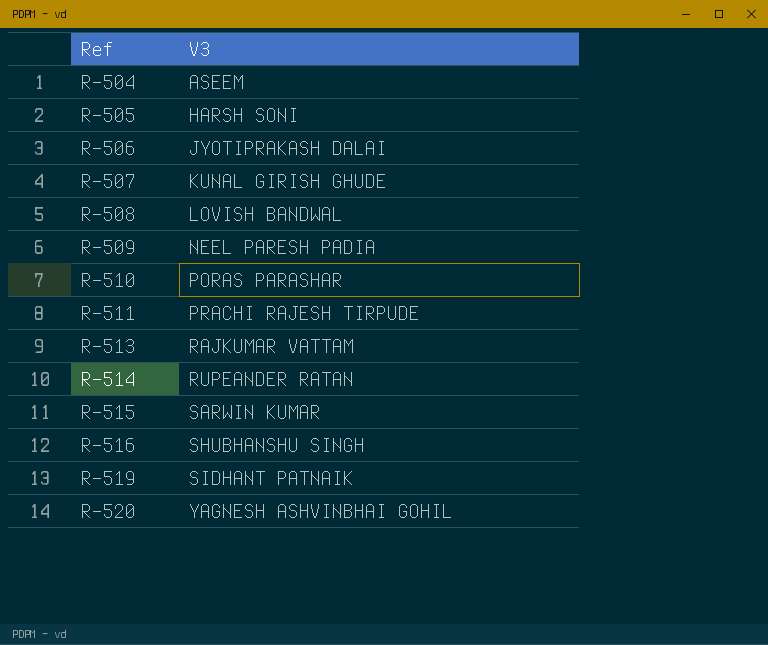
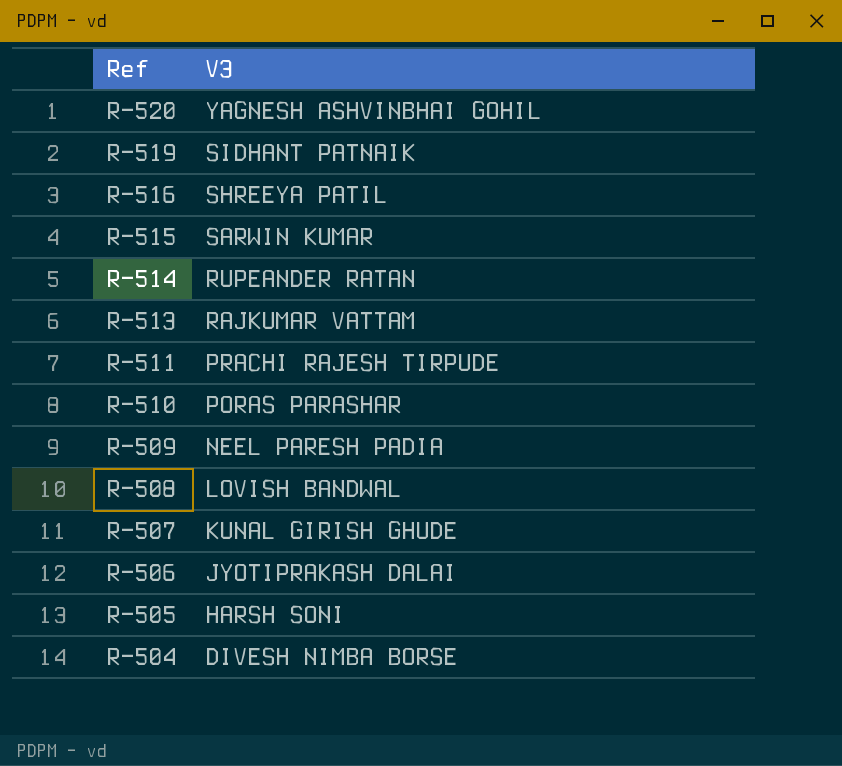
row order: Ref ascending -> Ref descending
R-516 | V3: SHUBHANSHU SINGH -> SHREEYA PATIL
R-504 | V3: ASEEM -> DIVESH NIMBA BORSE

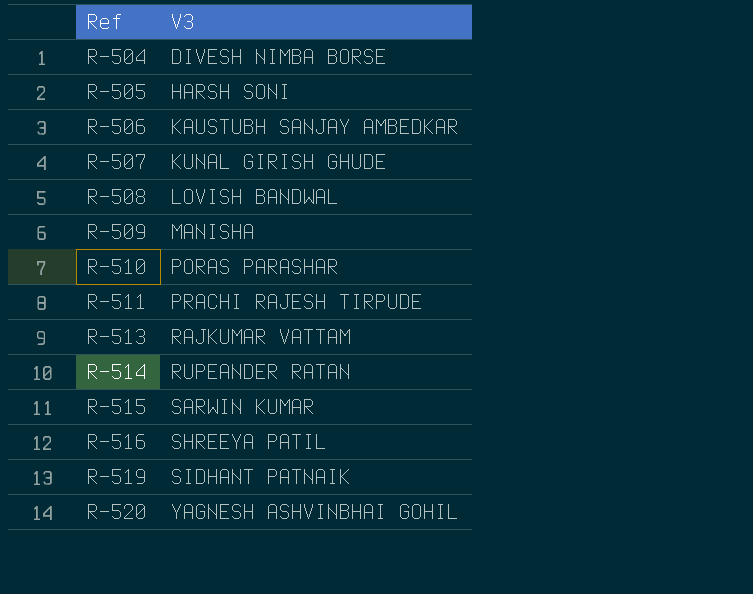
row order: Ref descending -> Ref ascending
R-506 | V3: JYOTIPRAKASH DALAI -> KAUSTUBH SANJAY AMBEDKAR
R-509 | V3: NEEL PARESH PADIA -> MANISHA

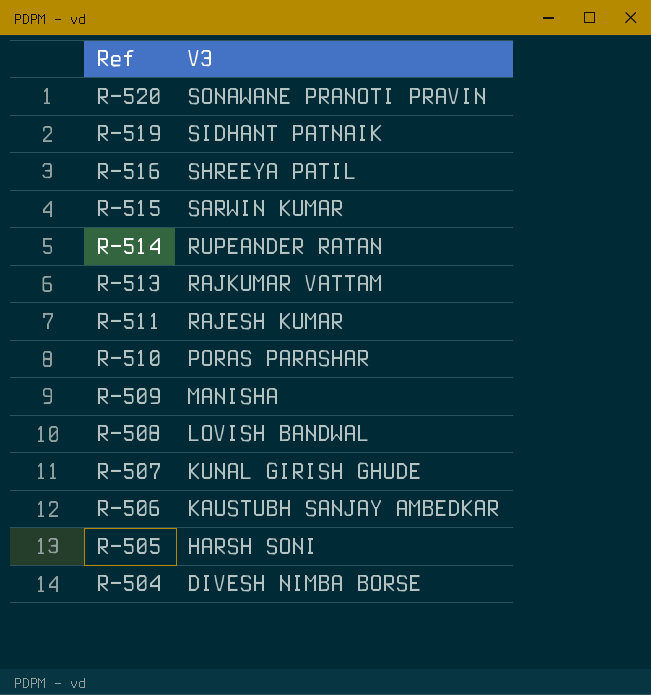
row order: Ref ascending -> Ref descending
R-520 | V3: YAGNESH ASHVINBHAI GOHIL -> SONAWANE PRANOTI PRAVIN
R-511 | V3: PRACHI RAJESH TIRPUDE -> RAJESH KUMAR

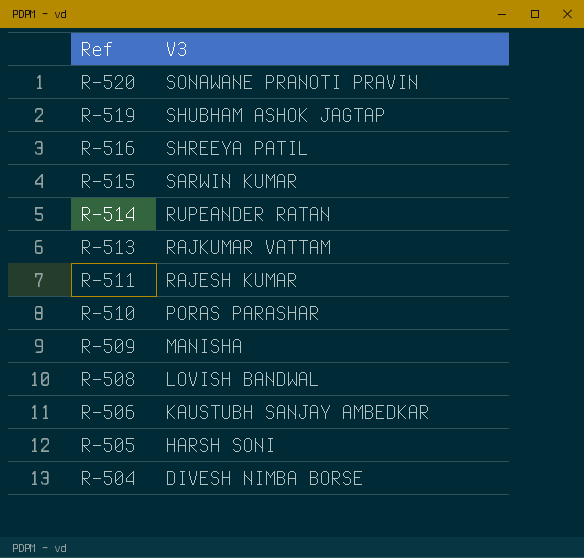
row R-507: KUNAL GIRISH GHUDE -> none
R-519 | V3: SIDHANT PATNAIK -> SHUBHAM ASHOK JAGTAP

